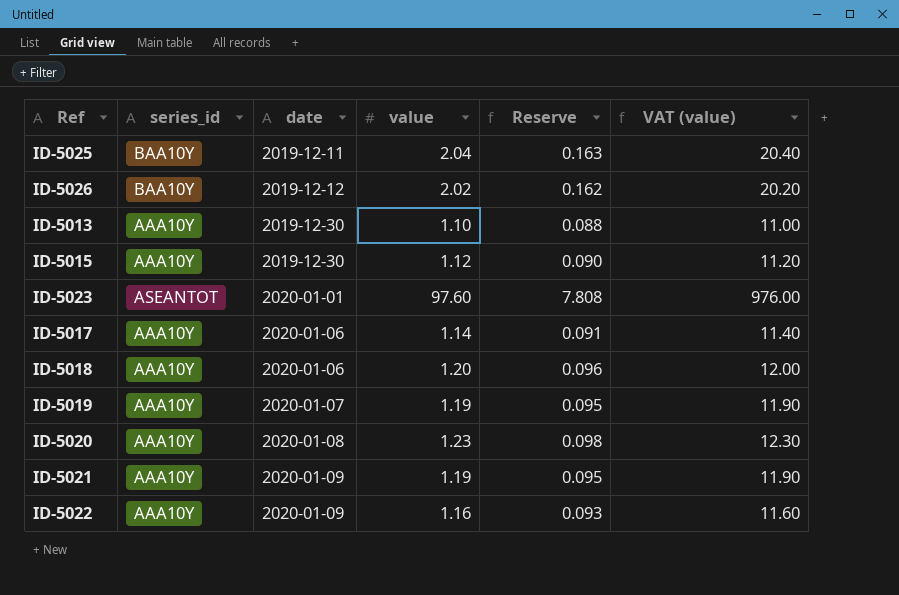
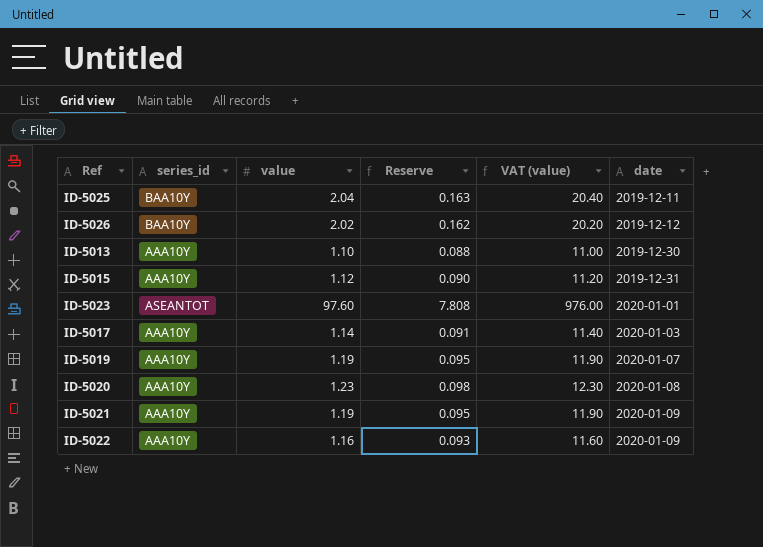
column date | position: 3 -> 6
row ID-5018: AAA10Y | 2020-01-06 | 1.20 | 0.096 | 12.00 -> none
ID-5015 | date: 2019-12-30 -> 2019-12-31
ID-5017 | date: 2020-01-06 -> 2020-01-03

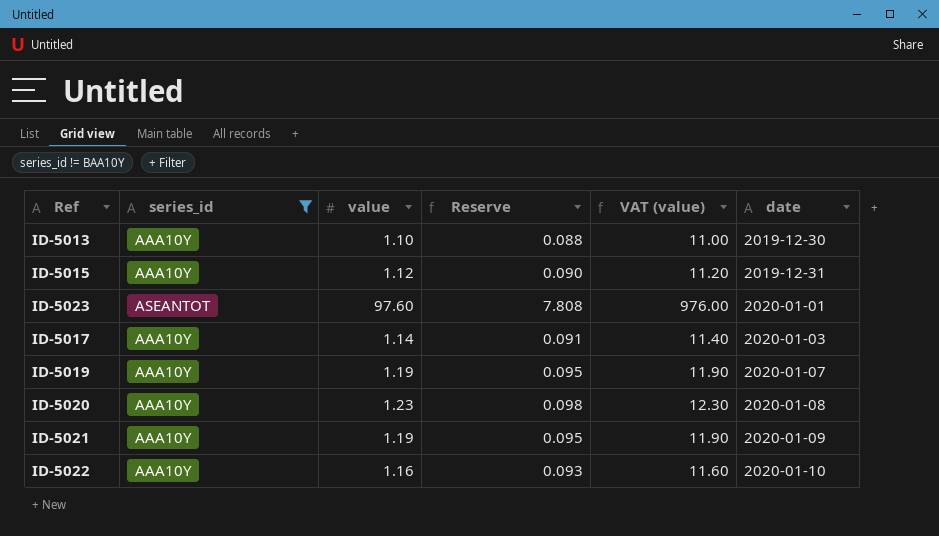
filter: none -> series_id != BAA10Y
ID-5022 | date: 2020-01-09 -> 2020-01-10

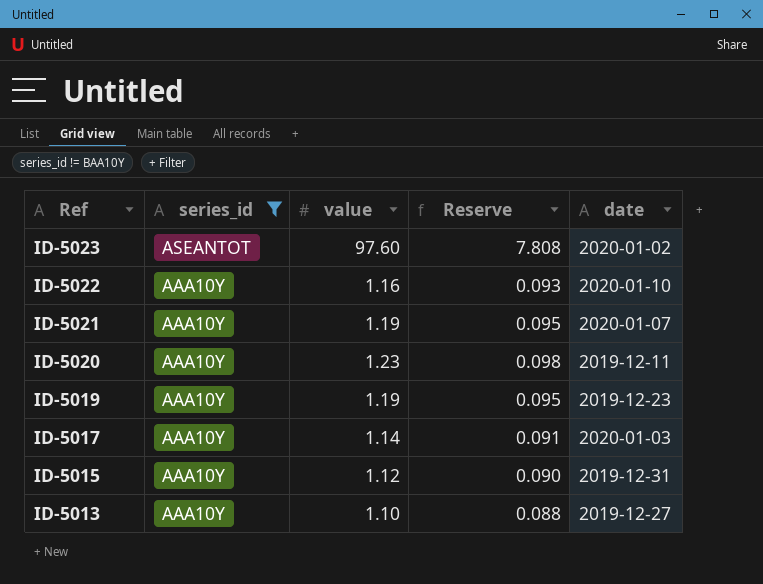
row order: date ascending -> Ref descending
column VAT (value) | formula: [value] * 10 -> none
ID-5023 | date: 2020-01-01 -> 2020-01-02
ID-5021 | date: 2020-01-09 -> 2020-01-07
ID-5020 | date: 2020-01-08 -> 2019-12-11
ID-5019 | date: 2020-01-07 -> 2019-12-23
ID-5013 | date: 2019-12-30 -> 2019-12-27

